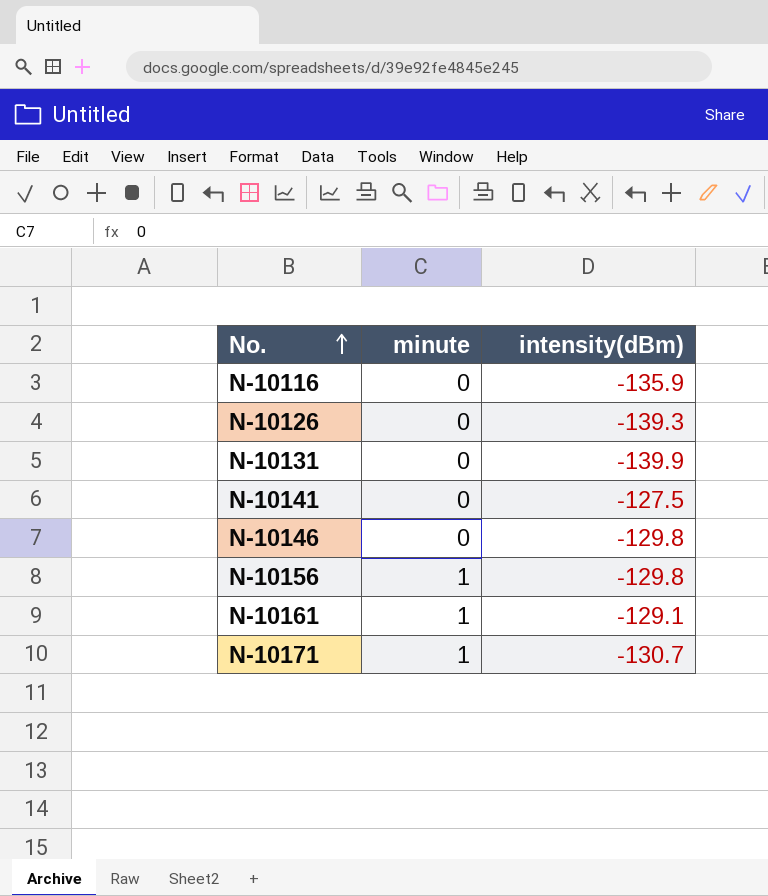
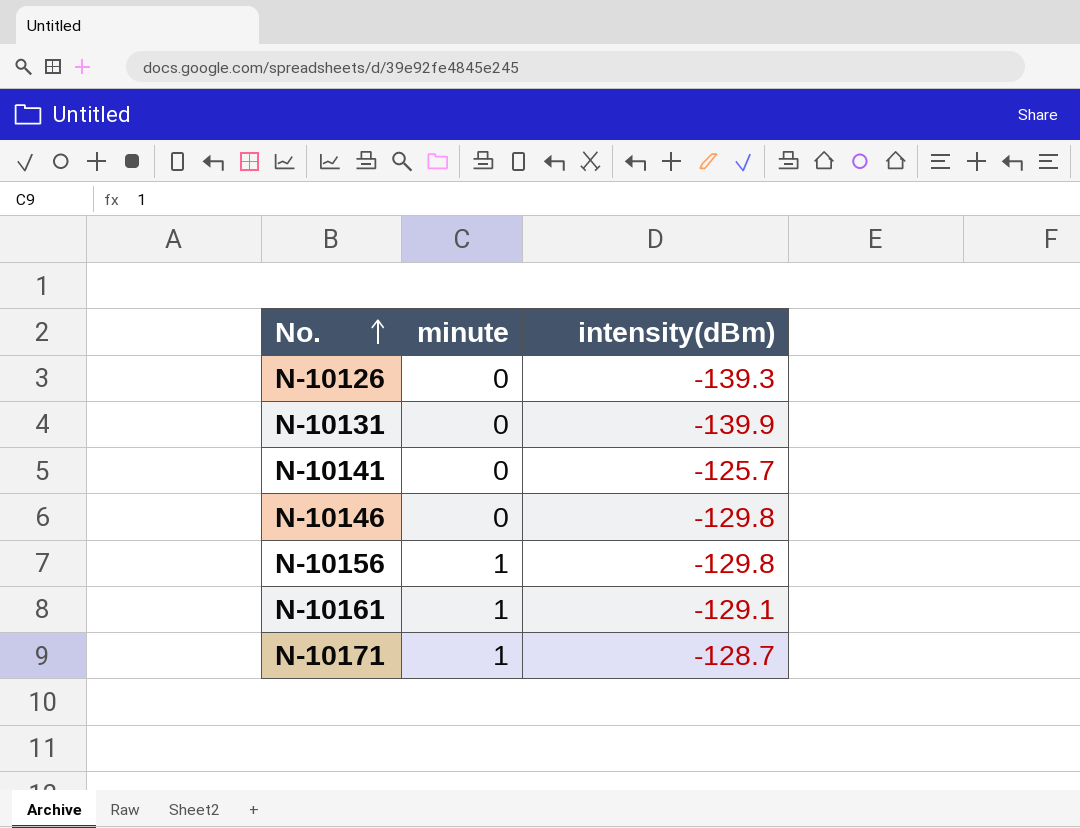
row N-10116: 0 | -135.9 -> none
N-10141 | intensity(dBm): -127.5 -> -125.7
N-10171 | intensity(dBm): -130.7 -> -128.7

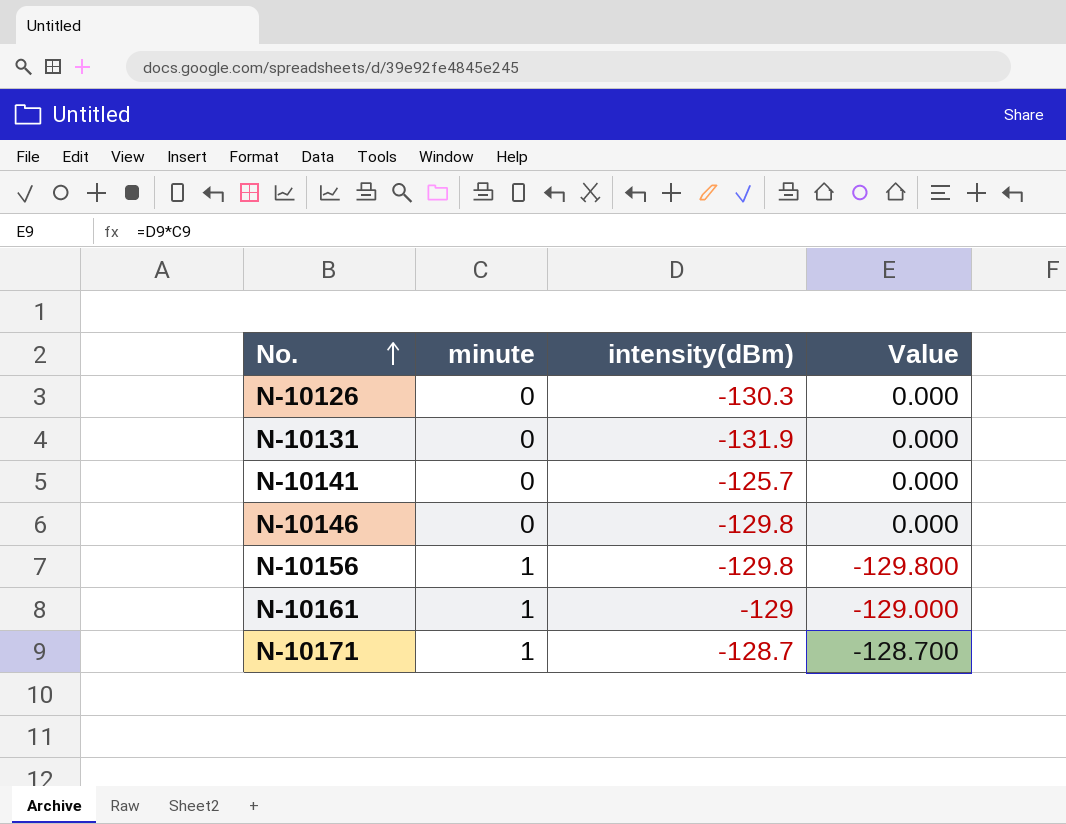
column Value | formula: none -> [minute] * [intensity(dBm)]
N-10126 | intensity(dBm): -139.3 -> -130.3
N-10131 | intensity(dBm): -139.9 -> -131.9
N-10161 | intensity(dBm): -129.1 -> -129

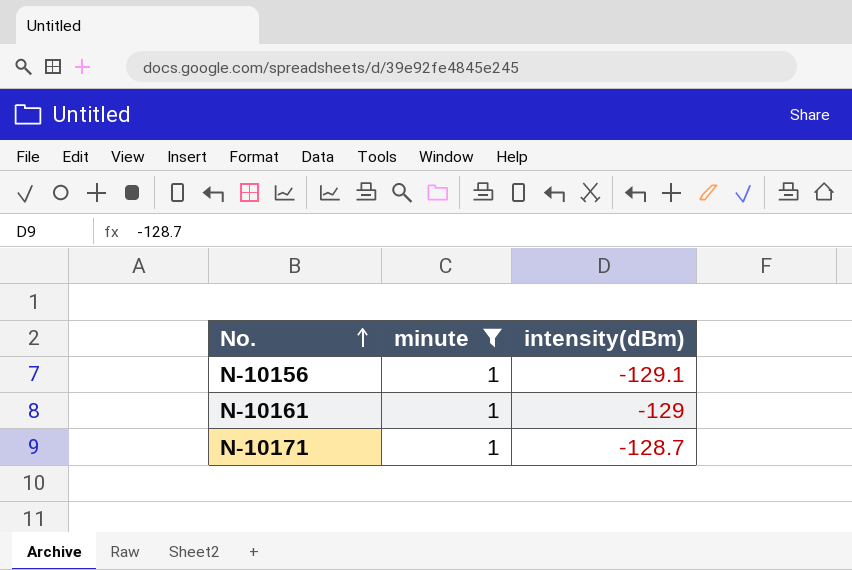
filter: none -> minute = 1
column Value | formula: [minute] * [intensity(dBm)] -> none
N-10156 | intensity(dBm): -129.8 -> -129.1

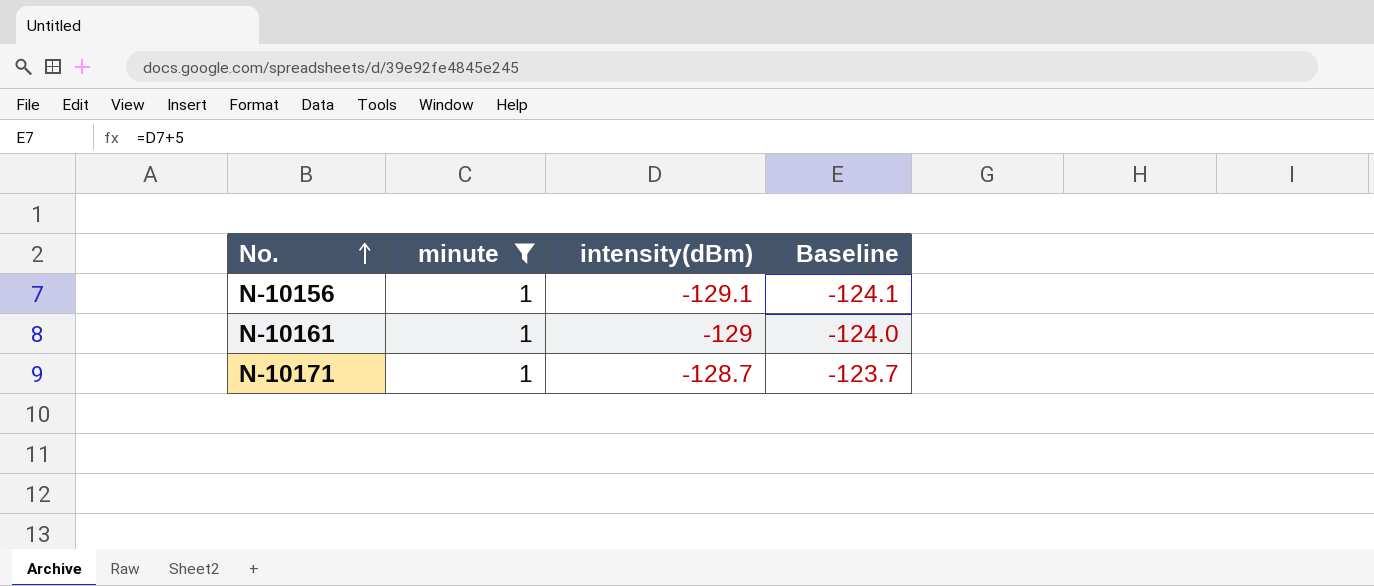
column Baseline | formula: none -> [intensity(dBm)] + 5

